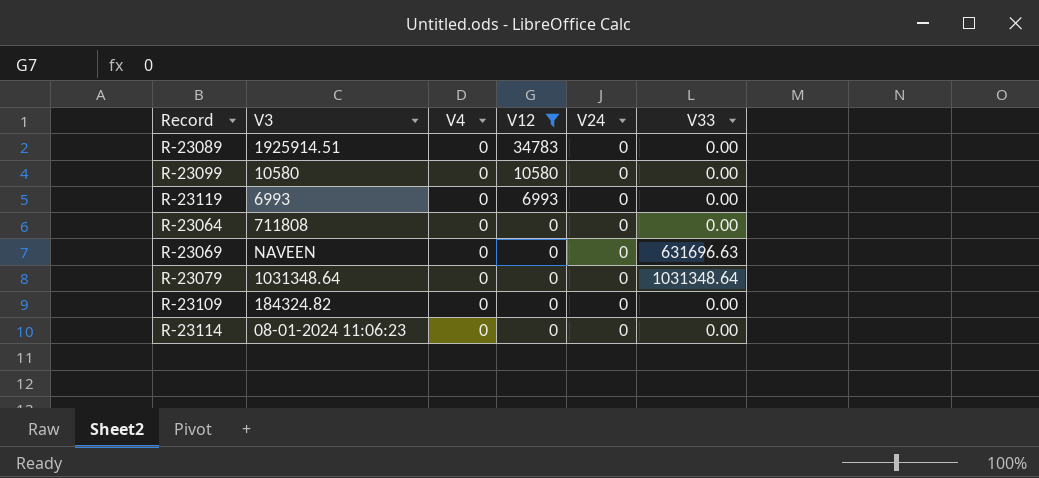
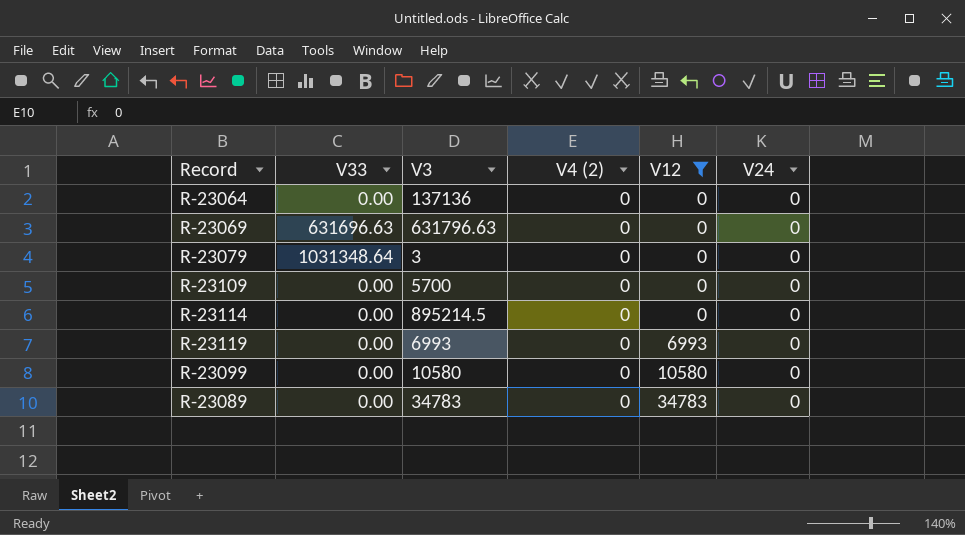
row order: V12 descending -> V12 ascending
column V33 | position: 6 -> 2
column name: V4 -> V4 (2)
R-23064 | V3: 711808 -> 137136
R-23069 | V3: NAVEEN -> 631796.63
R-23079 | V3: 1031348.64 -> 3
R-23109 | V3: 184324.82 -> 5700
R-23114 | V3: 08-01-2024 11:06:23 -> 895214.5
R-23089 | V3: 1925914.51 -> 34783

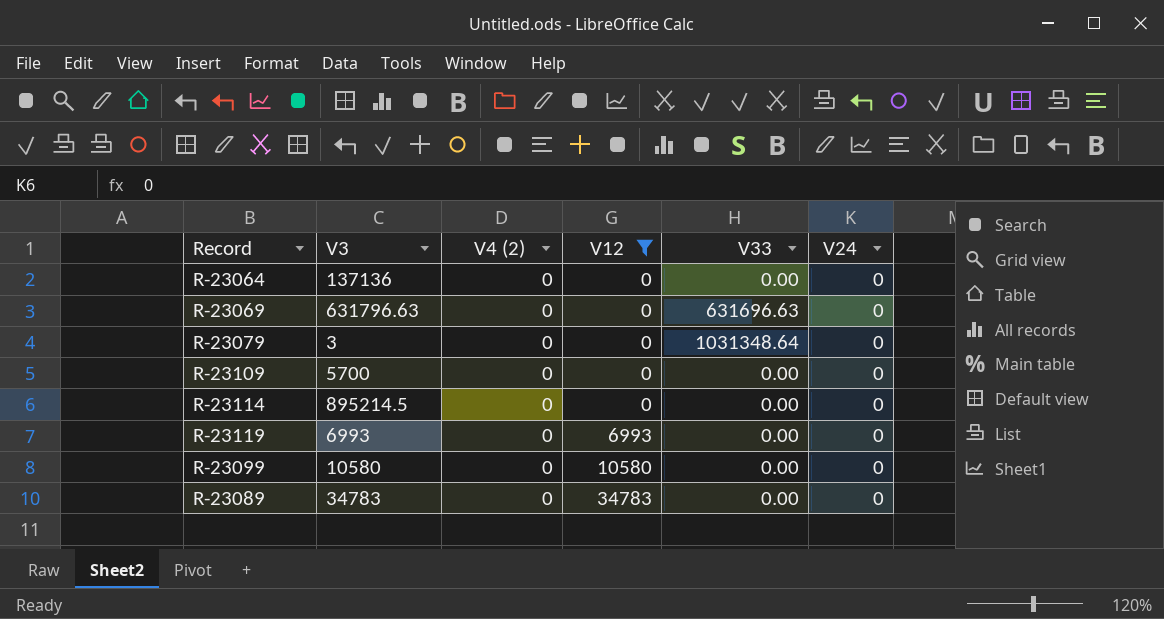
column V33 | position: 2 -> 5

